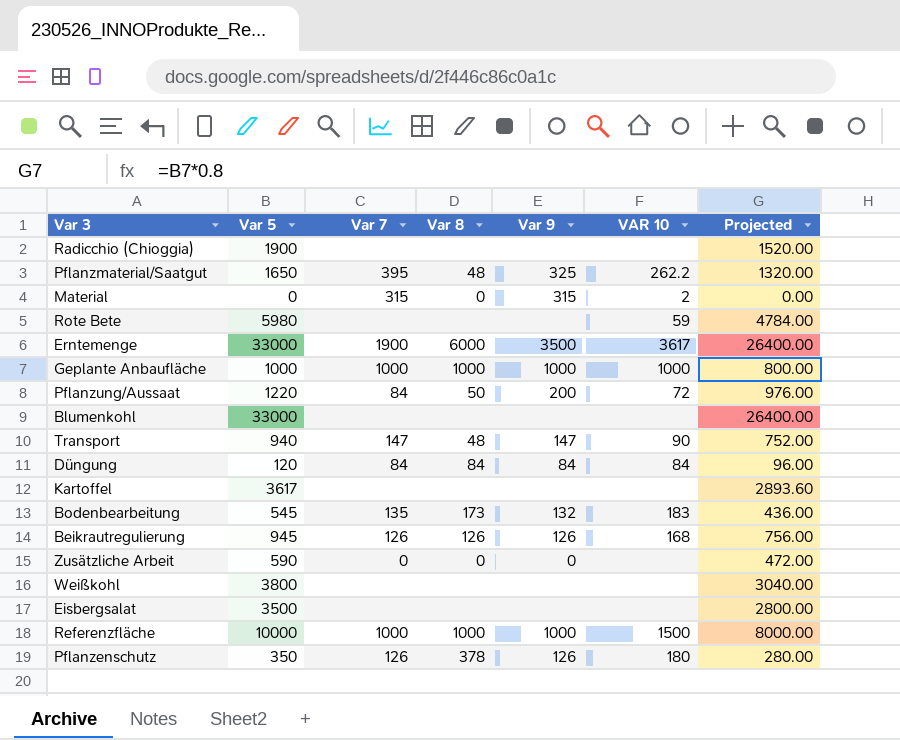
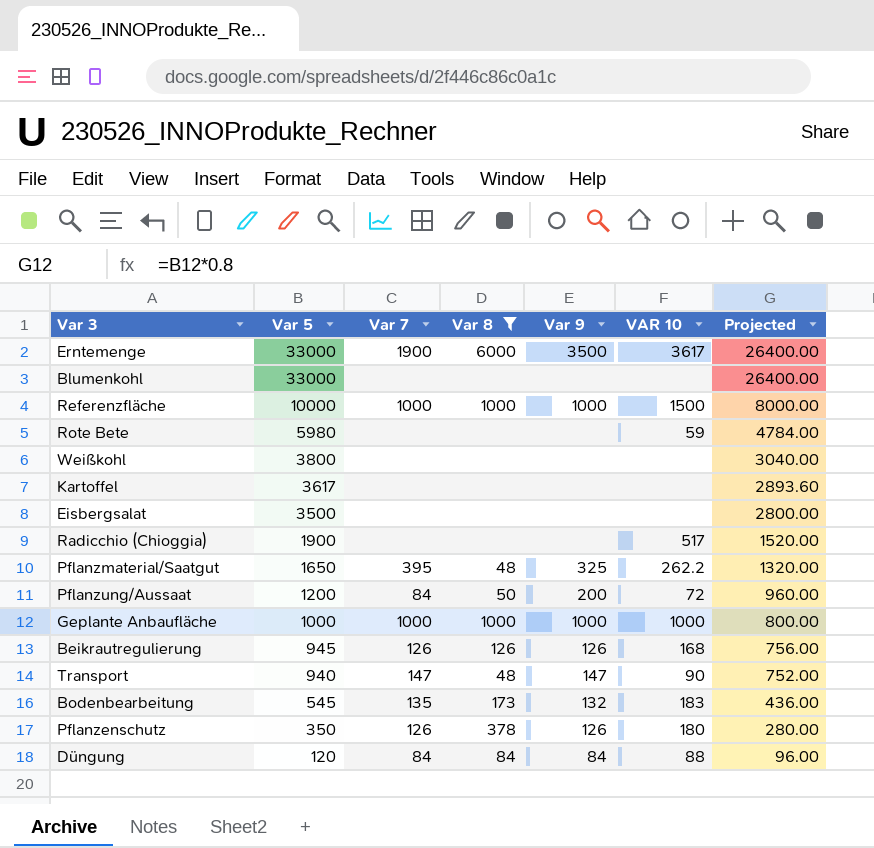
filter: none -> Var 8 != 0
row order: none -> Var 5 descending
Radicchio (Chioggia) | VAR 10: none -> 517
Pflanzung/Aussaat | Var 5: 1220 -> 1200
Pflanzung/Aussaat | Projected: 976.00 -> 960.00
Düngung | VAR 10: 84 -> 88

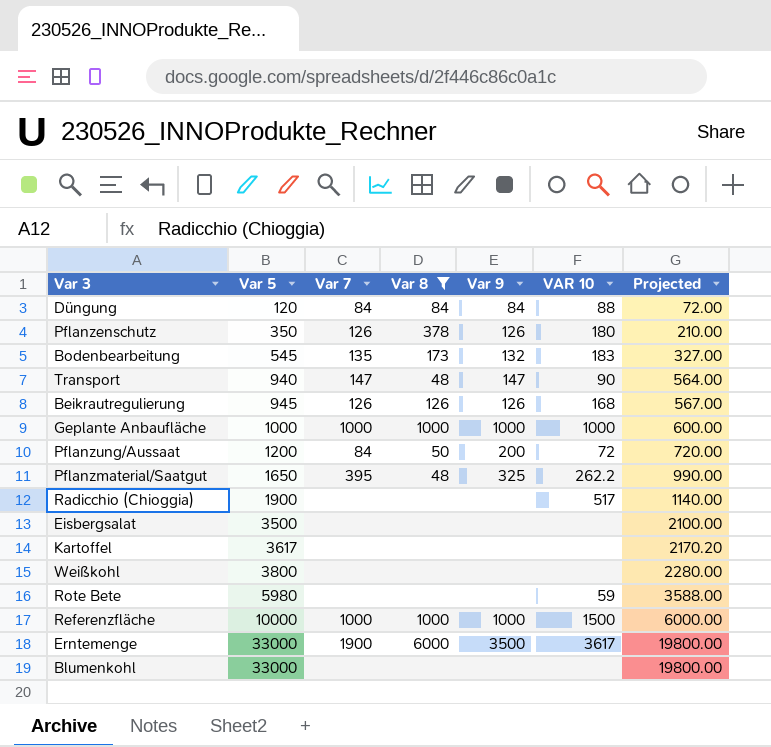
row order: Var 5 descending -> Var 5 ascending
column Projected | formula: [Var 5] * 0.8 -> [Var 5] * 0.6

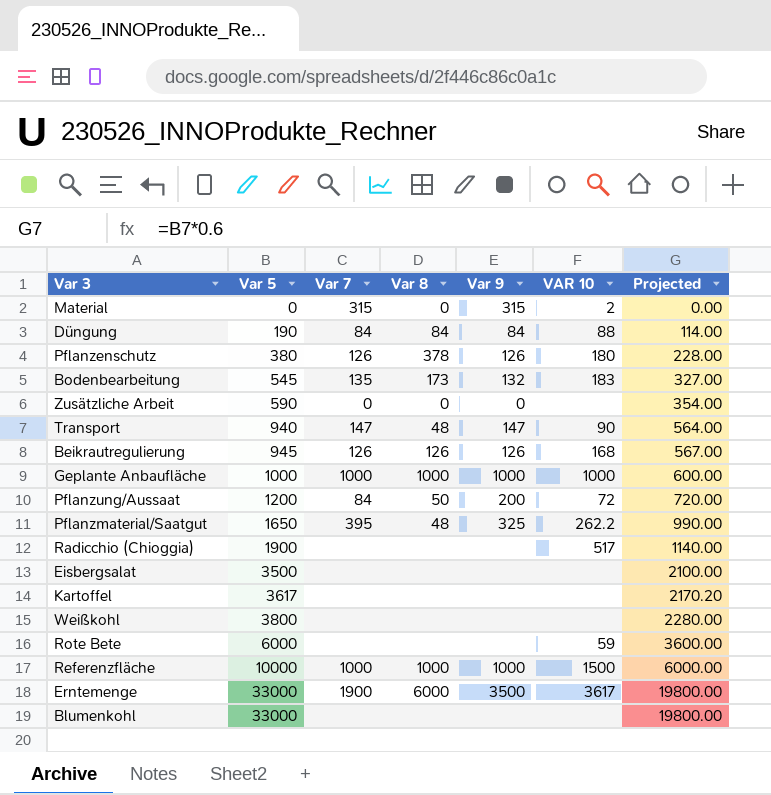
filter: Var 8 != 0 -> none
Düngung | Var 5: 120 -> 190
Düngung | Projected: 72.00 -> 114.00
Pflanzenschutz | Var 5: 350 -> 380
Pflanzenschutz | Projected: 210.00 -> 228.00
Rote Bete | Var 5: 5980 -> 6000
Rote Bete | Projected: 3588.00 -> 3600.00

